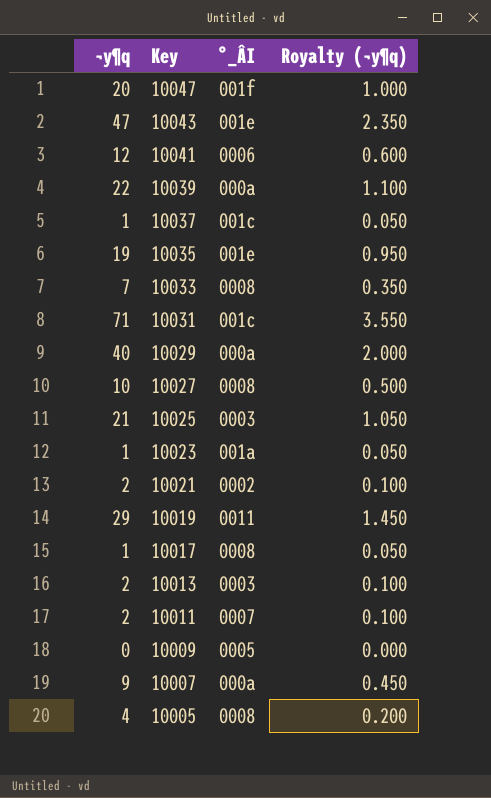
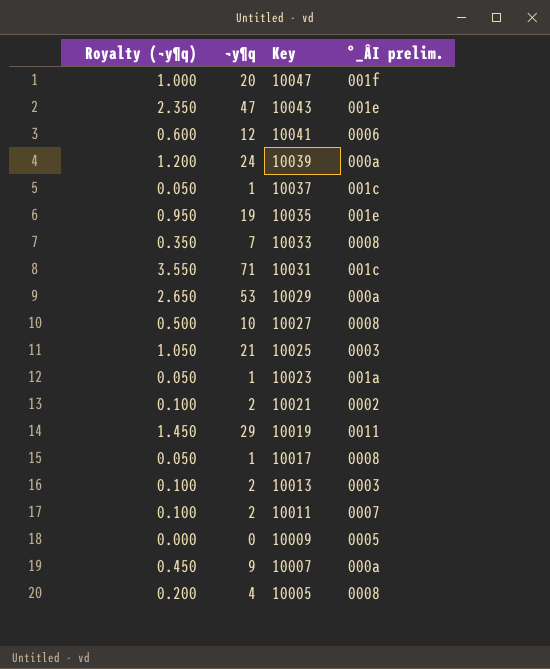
column Royalty (¬y¶q) | position: 4 -> 1
column name: °_ÂI -> °_ÂI prelim.
10039 | Royalty (¬y¶q): 1.100 -> 1.200
10039 | ¬y¶q: 22 -> 24
10029 | Royalty (¬y¶q): 2.000 -> 2.650
10029 | ¬y¶q: 40 -> 53

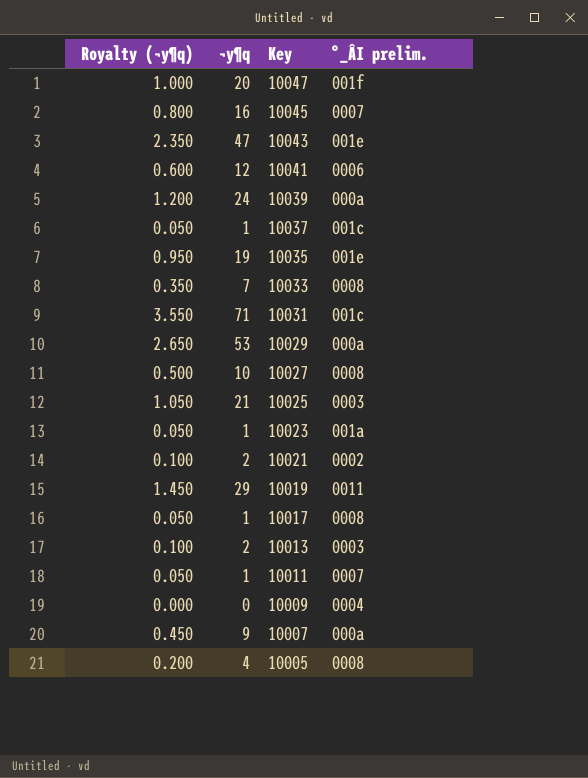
row 10045: none -> 0.800 | 16 | 0007
10011 | Royalty (¬y¶q): 0.100 -> 0.050
10011 | ¬y¶q: 2 -> 1
10009 | °_ÂI prelim.: 0005 -> 0004

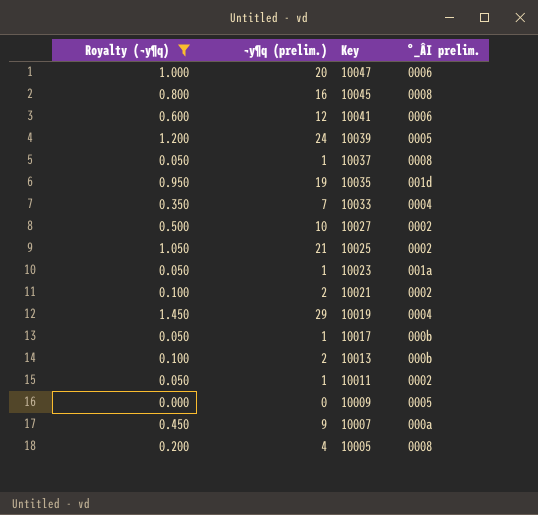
filter: none -> Royalty (¬y¶q) <= 1.450
column name: ¬y¶q -> ¬y¶q (prelim.)
10047 | °_ÂI prelim.: 001f -> 0006
10045 | °_ÂI prelim.: 0007 -> 0008
10039 | °_ÂI prelim.: 000a -> 0005
10037 | °_ÂI prelim.: 001c -> 0008
10035 | °_ÂI prelim.: 001e -> 001d
10033 | °_ÂI prelim.: 0008 -> 0004
10027 | °_ÂI prelim.: 0008 -> 0002
10025 | °_ÂI prelim.: 0003 -> 0002
10019 | °_ÂI prelim.: 0011 -> 0004
10017 | °_ÂI prelim.: 0008 -> 000b
10013 | °_ÂI prelim.: 0003 -> 000b
10011 | °_ÂI prelim.: 0007 -> 0002
10009 | °_ÂI prelim.: 0004 -> 0005

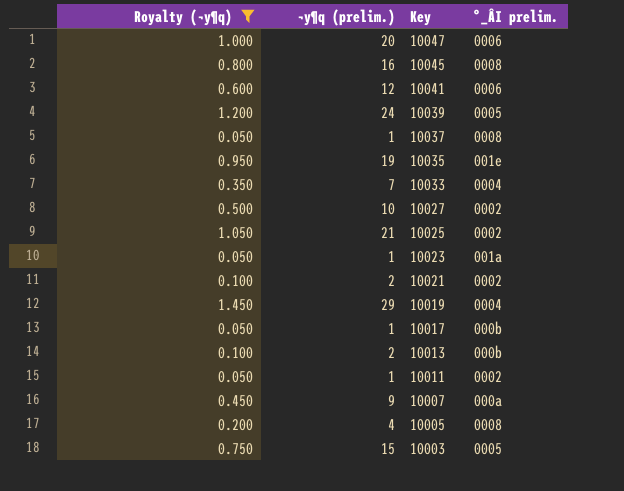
row 10009: 0.000 | 0 | 0005 -> none
10035 | °_ÂI prelim.: 001d -> 001e
row 10003: none -> 0.750 | 15 | 0005

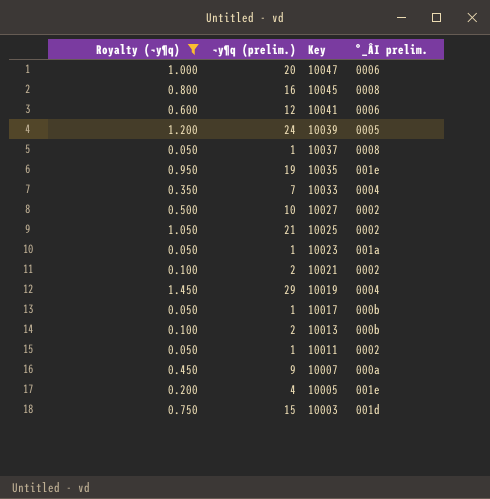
10005 | °_ÂI prelim.: 0008 -> 001e
10003 | °_ÂI prelim.: 0005 -> 001d

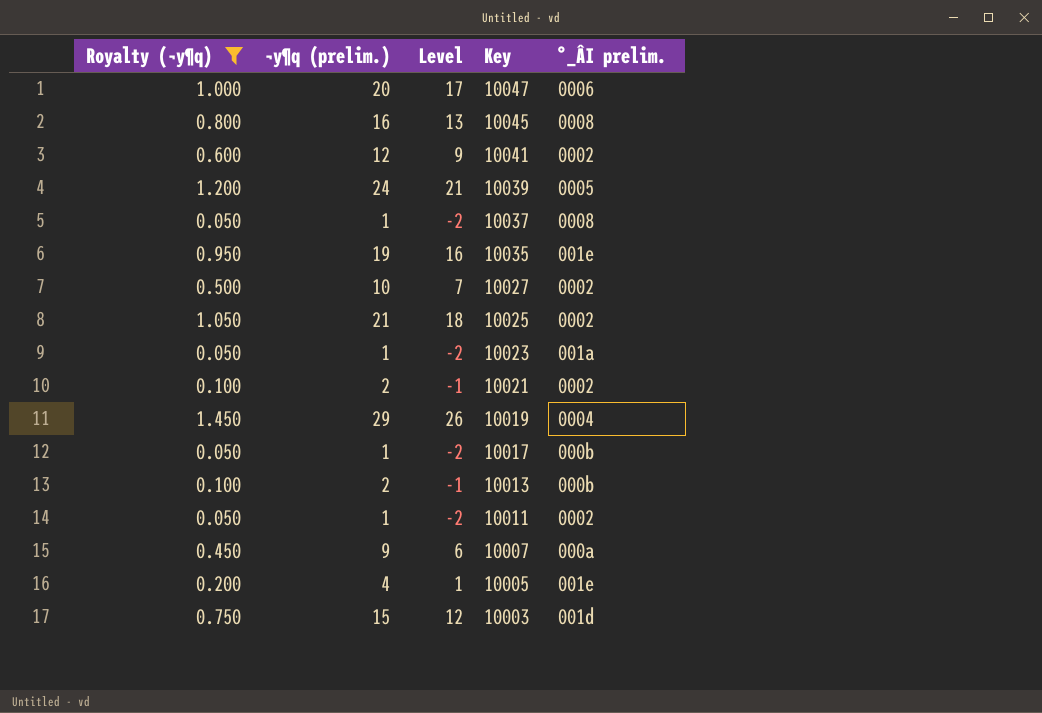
column Level | formula: none -> [¬y¶q (prelim.)] - 3
row 10033: 0.350 | 7 | 0004 -> none
10041 | °_ÂI prelim.: 0006 -> 0002

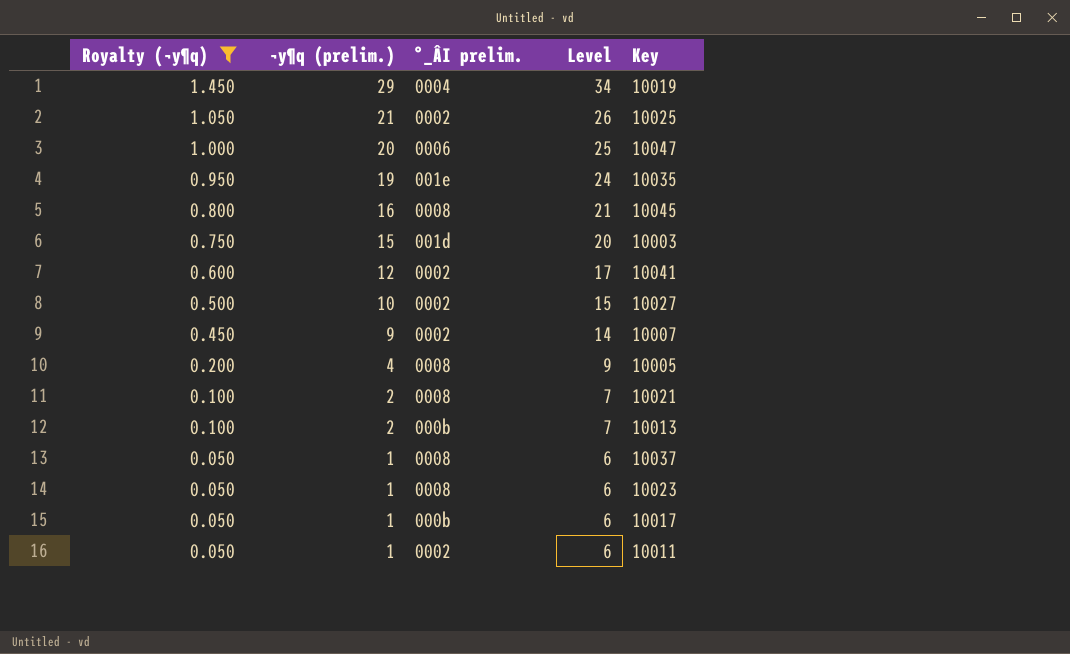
row order: Key descending -> Royalty (¬y¶q) descending
column °_ÂI prelim. | position: 5 -> 3
column Level | formula: [¬y¶q (prelim.)] - 3 -> [¬y¶q (prelim.)] + 5
row 10039: 1.200 | 24 | 21 | 0005 -> none
10007 | °_ÂI prelim.: 000a -> 0002
10005 | °_ÂI prelim.: 001e -> 0008
10021 | °_ÂI prelim.: 0002 -> 0008
10023 | °_ÂI prelim.: 001a -> 0008

